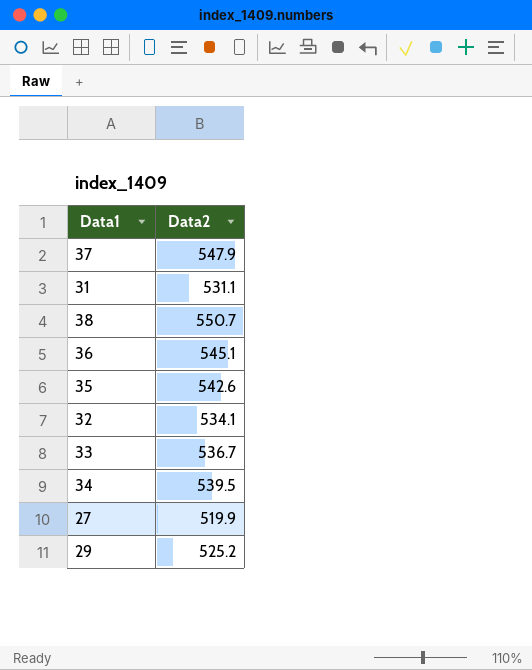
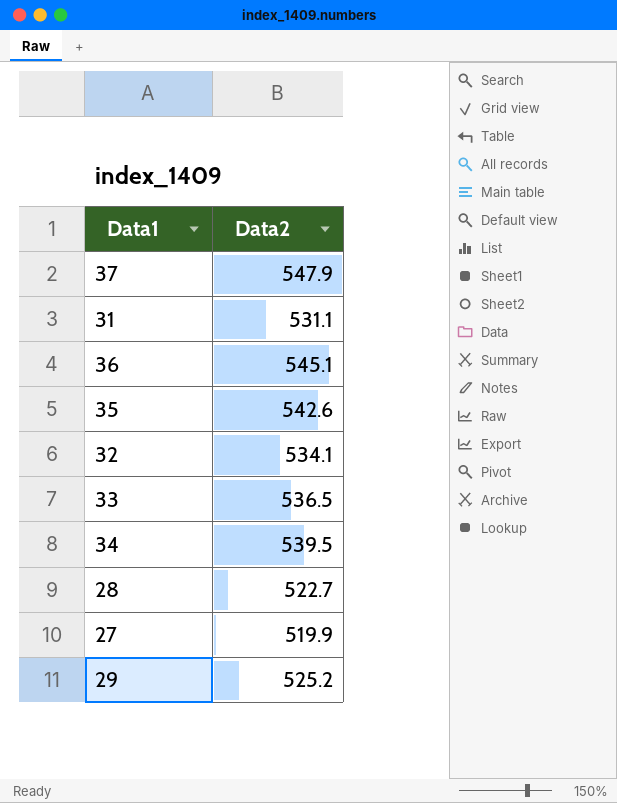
row 38: 550.7 -> none
33 | Data2: 536.7 -> 536.5
row 28: none -> 522.7

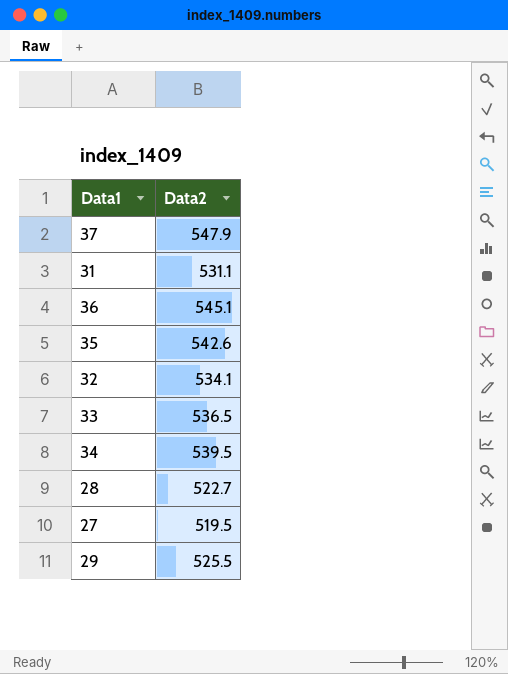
27 | Data2: 519.9 -> 519.5
29 | Data2: 525.2 -> 525.5

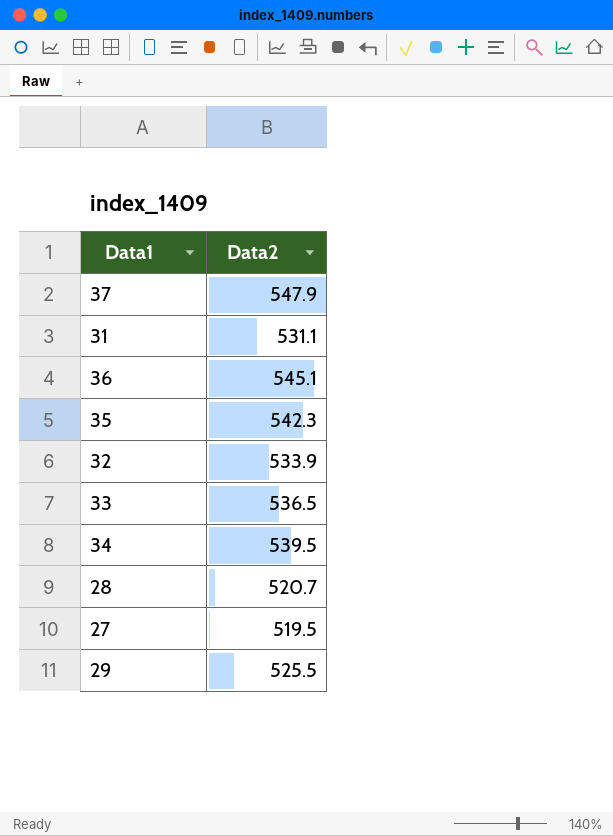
35 | Data2: 542.6 -> 542.3
32 | Data2: 534.1 -> 533.9
28 | Data2: 522.7 -> 520.7

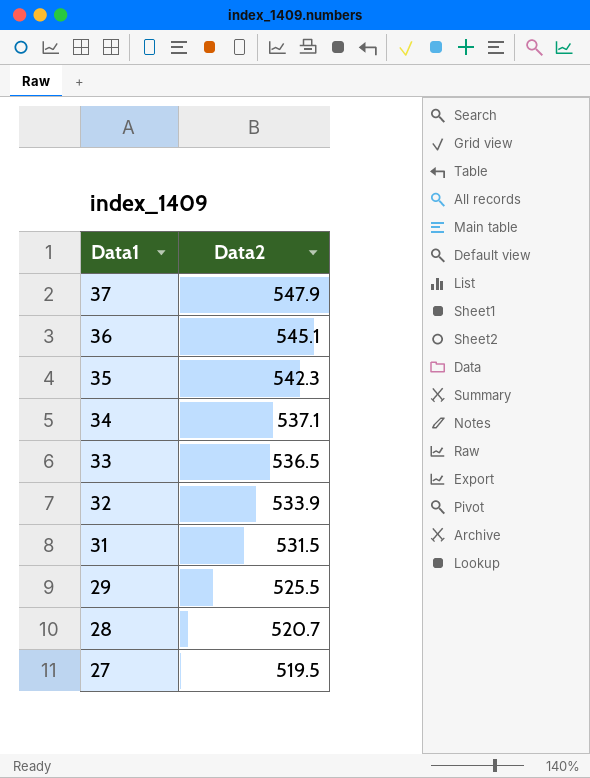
row order: none -> Data1 descending
34 | Data2: 539.5 -> 537.1
31 | Data2: 531.1 -> 531.5

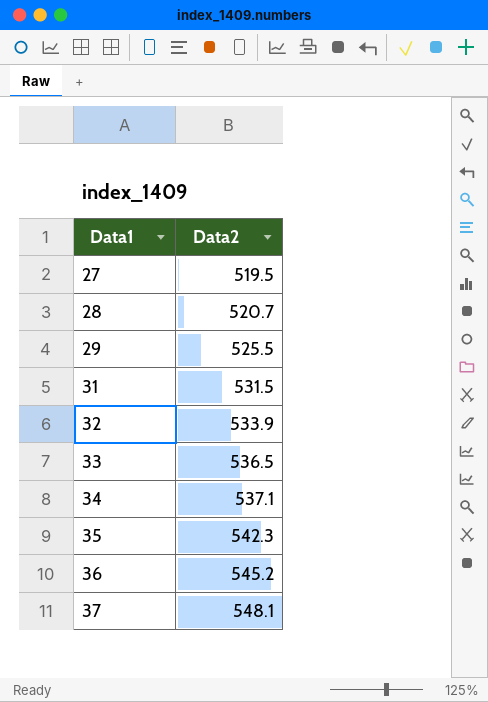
row order: Data1 descending -> Data1 ascending
36 | Data2: 545.1 -> 545.2
37 | Data2: 547.9 -> 548.1

